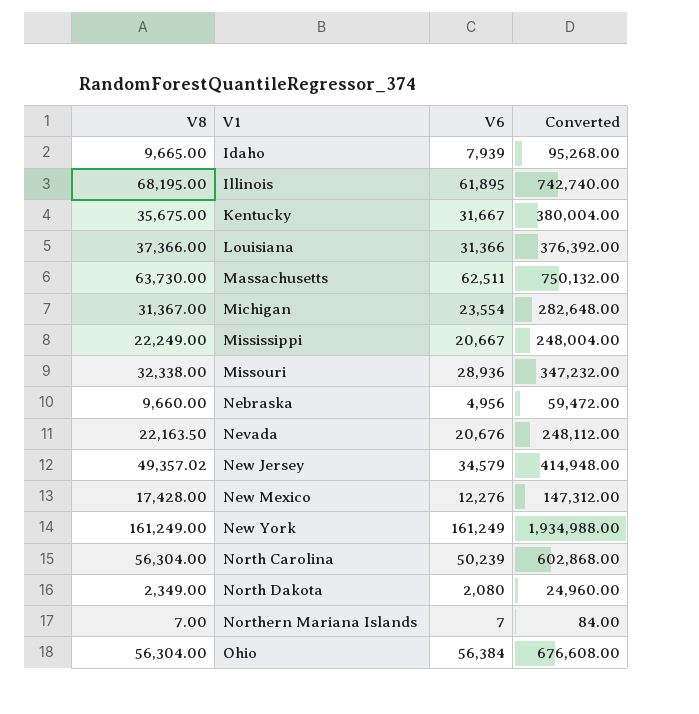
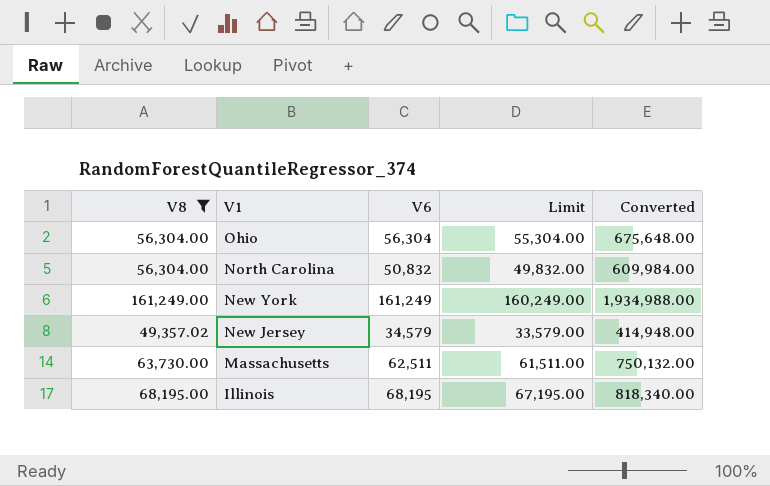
filter: none -> V8 >= 49,357.02
row order: V1 ascending -> V1 descending
column Limit | formula: none -> [V6] - 1000
Ohio | V6: 56,384 -> 56,304
Ohio | Converted: 676,608.00 -> 675,648.00
North Carolina | V6: 50,239 -> 50,832
North Carolina | Converted: 602,868.00 -> 609,984.00
Illinois | V6: 61,895 -> 68,195
Illinois | Converted: 742,740.00 -> 818,340.00

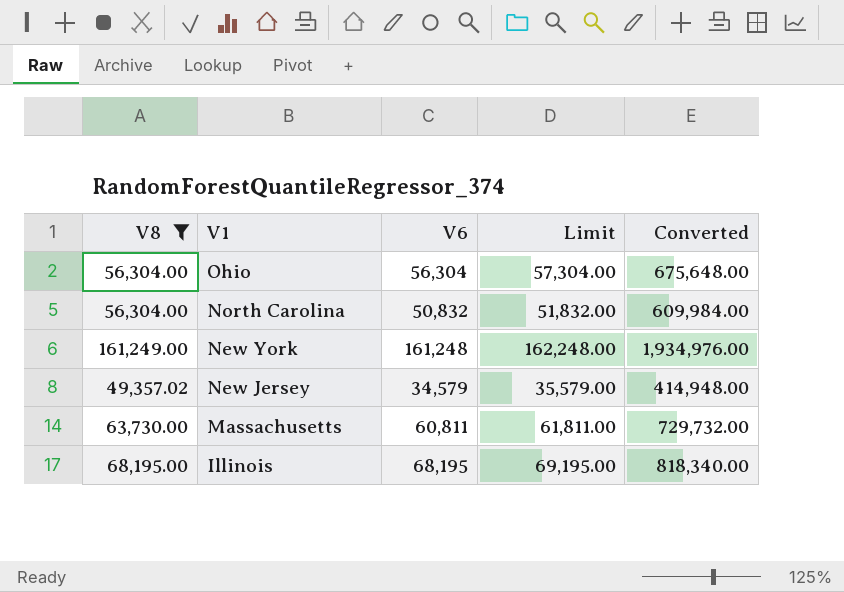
column Limit | formula: [V6] - 1000 -> [V6] + 1000
New York | V6: 161,249 -> 161,248
New York | Converted: 1,934,988.00 -> 1,934,976.00
Massachusetts | V6: 62,511 -> 60,811
Massachusetts | Converted: 750,132.00 -> 729,732.00

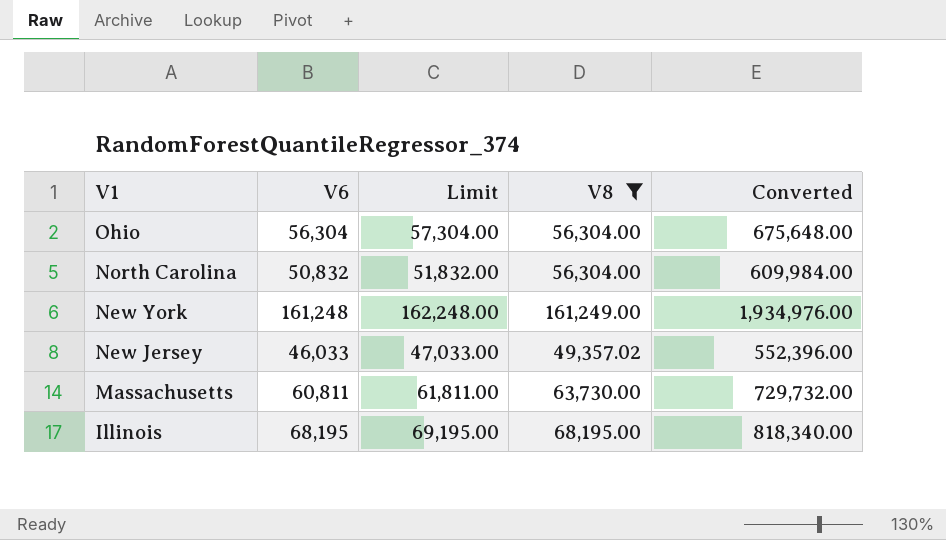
column V8 | position: 1 -> 4
New Jersey | V6: 34,579 -> 46,033
New Jersey | Limit: 35,579.00 -> 47,033.00
New Jersey | Converted: 414,948.00 -> 552,396.00

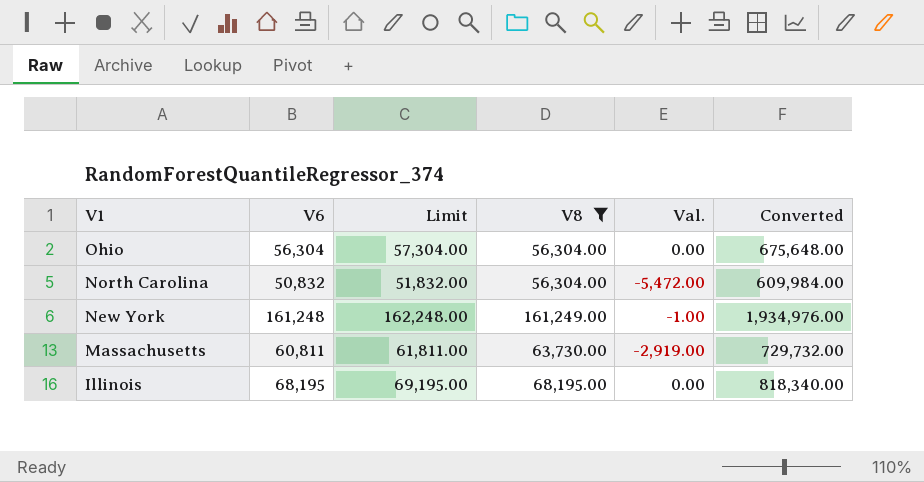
column Val. | formula: none -> [V6] - [V8]
row New Jersey: 46,033 | 47,033.00 | 49,357.02 | 552,396.00 -> none

